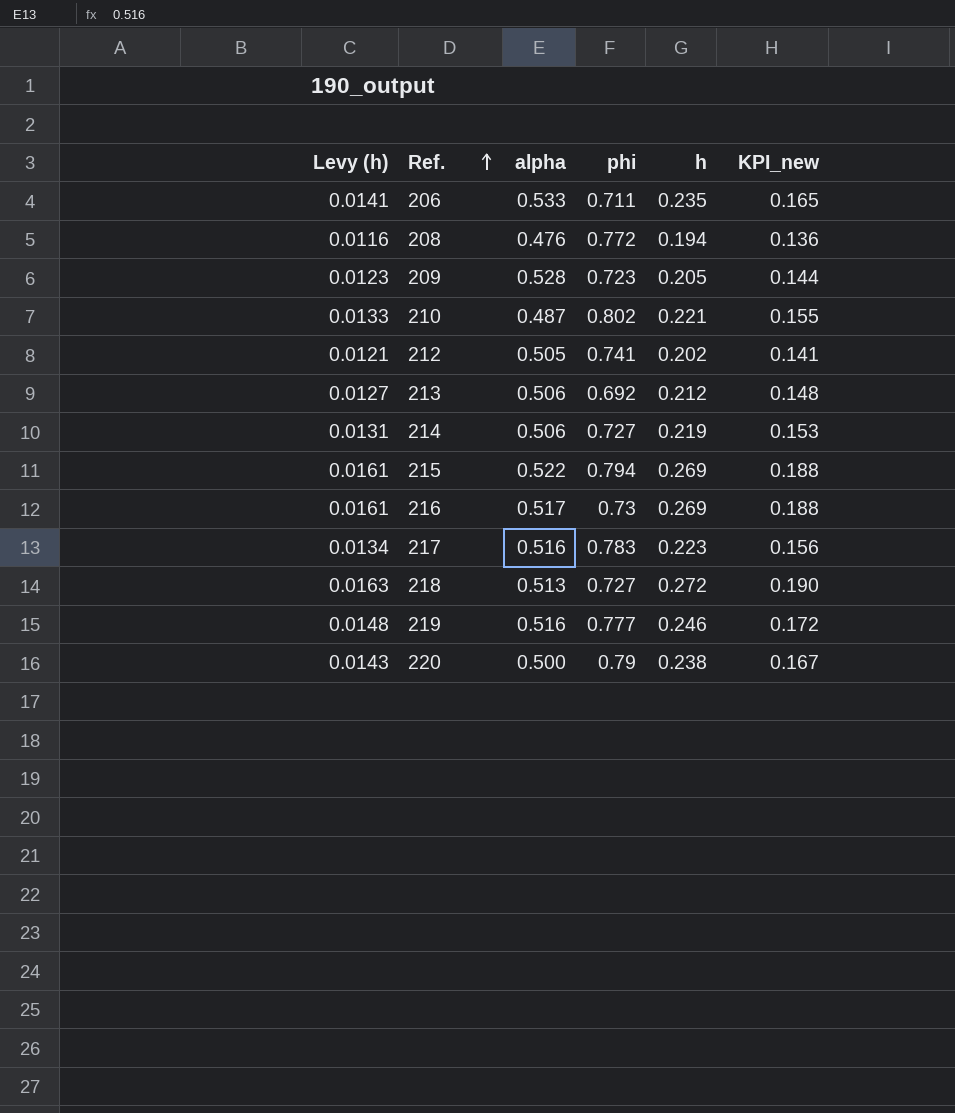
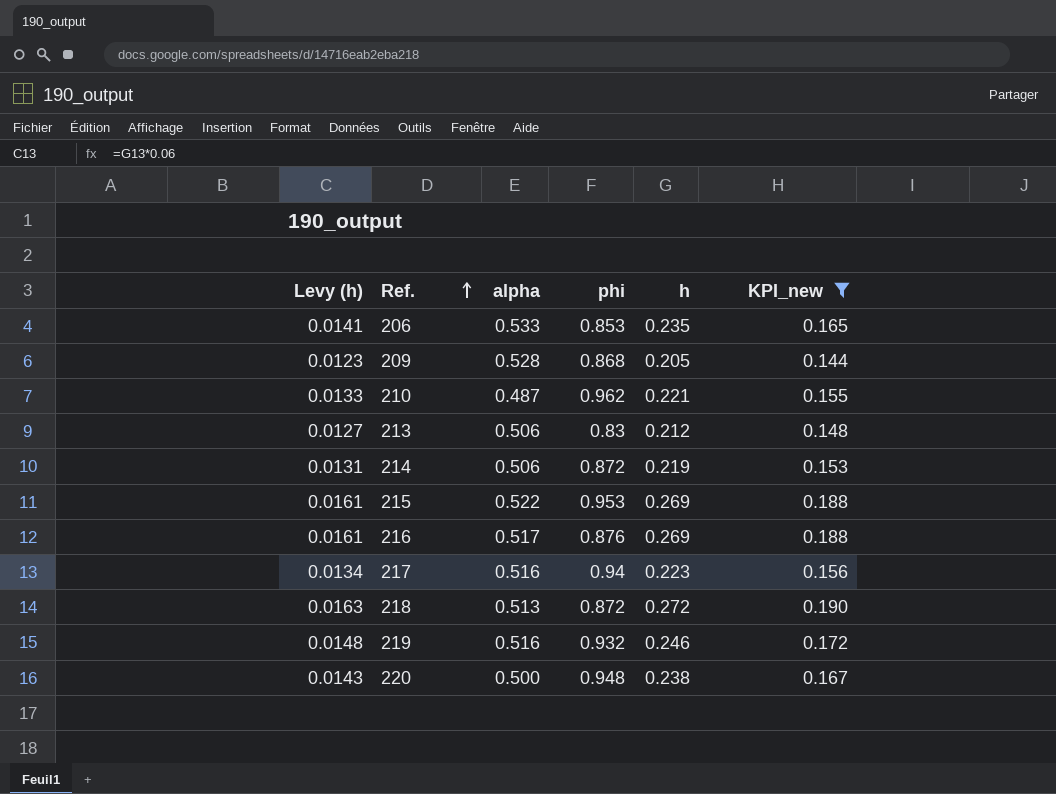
filter: none -> KPI_new >= 0.144
206 | phi: 0.711 -> 0.853
209 | phi: 0.723 -> 0.868
210 | phi: 0.802 -> 0.962
213 | phi: 0.692 -> 0.83
214 | phi: 0.727 -> 0.872
215 | phi: 0.794 -> 0.953
216 | phi: 0.73 -> 0.876
217 | phi: 0.783 -> 0.94
218 | phi: 0.727 -> 0.872
219 | phi: 0.777 -> 0.932
220 | phi: 0.79 -> 0.948

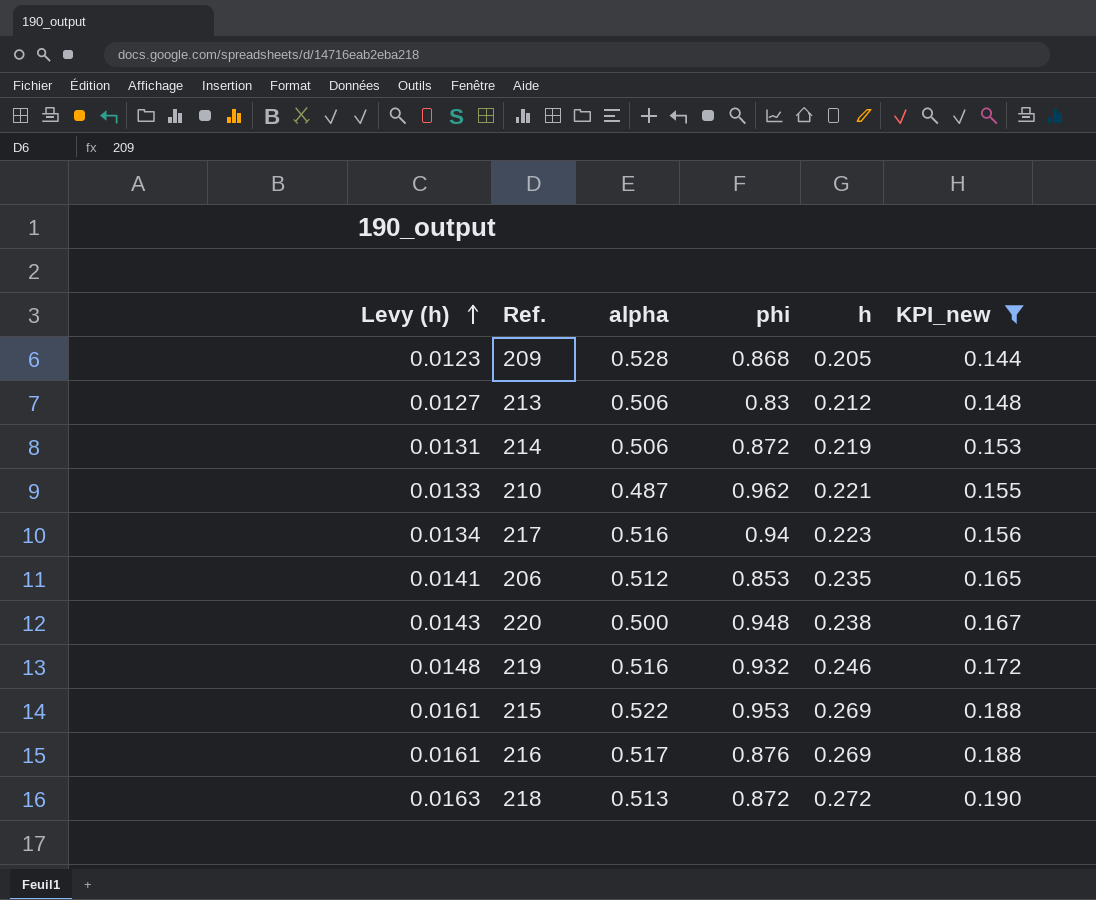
row order: Ref. ascending -> Levy (h) ascending
206 | alpha: 0.533 -> 0.512

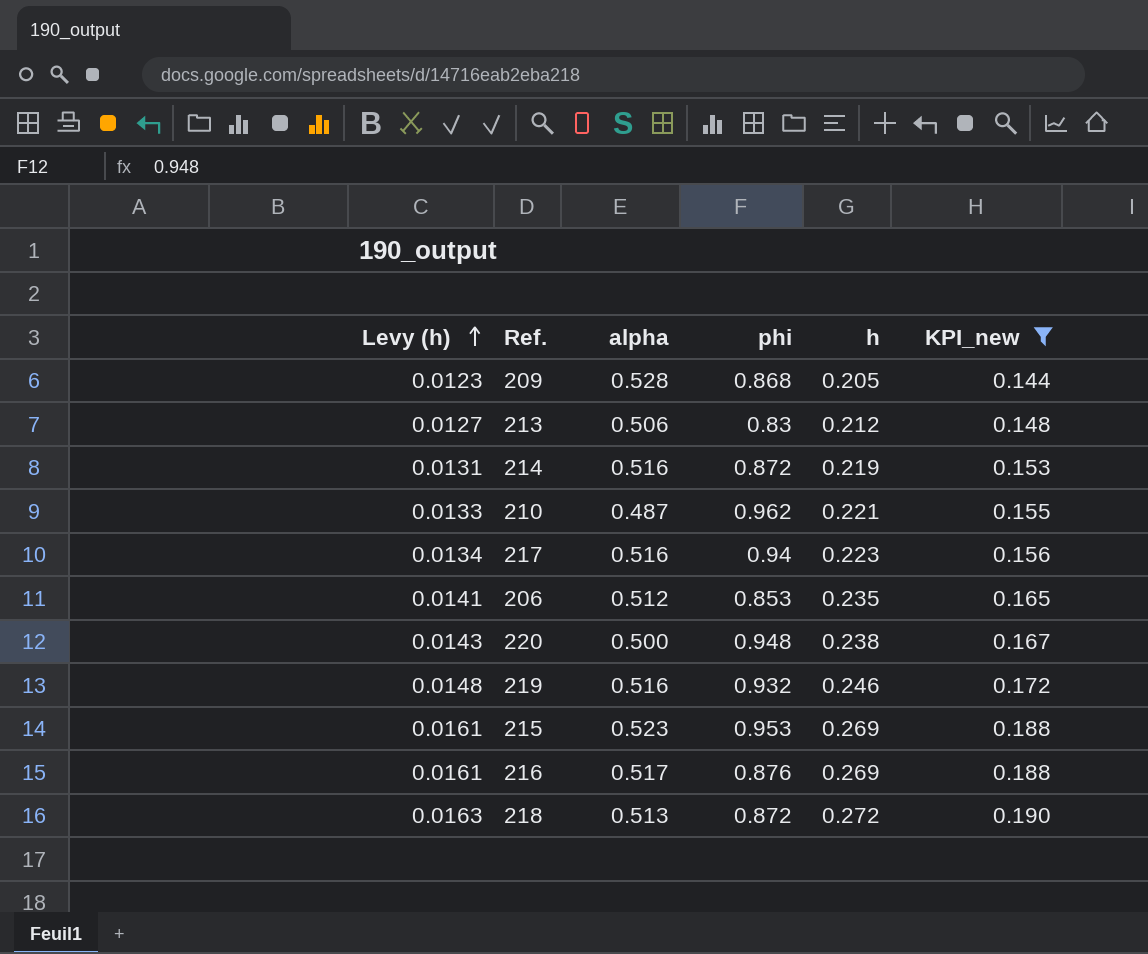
214 | alpha: 0.506 -> 0.516
215 | alpha: 0.522 -> 0.523

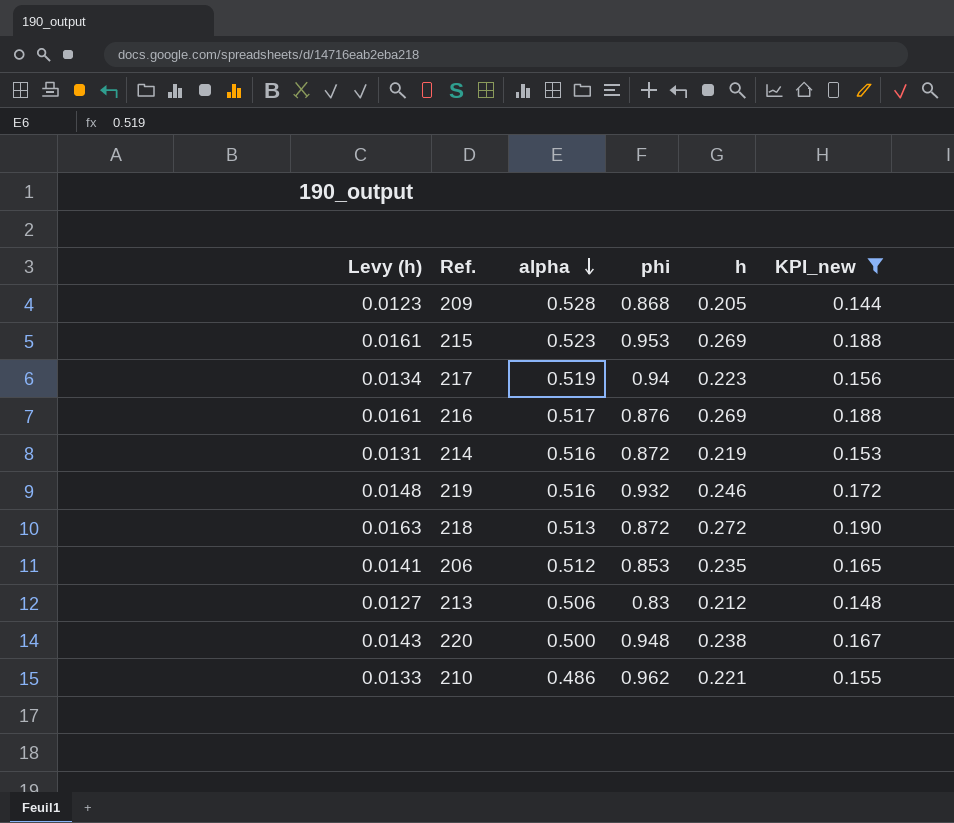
row order: Levy (h) ascending -> alpha descending
217 | alpha: 0.516 -> 0.519
210 | alpha: 0.487 -> 0.486

